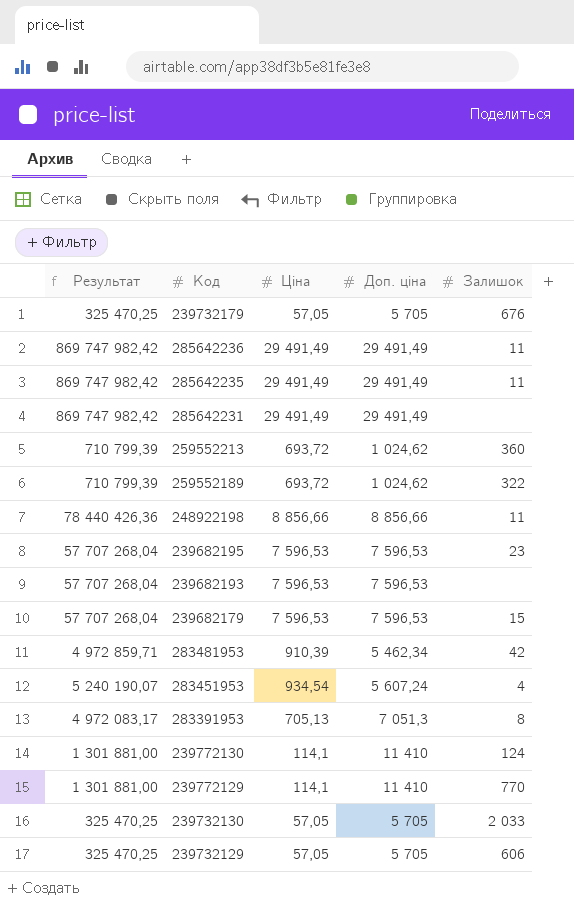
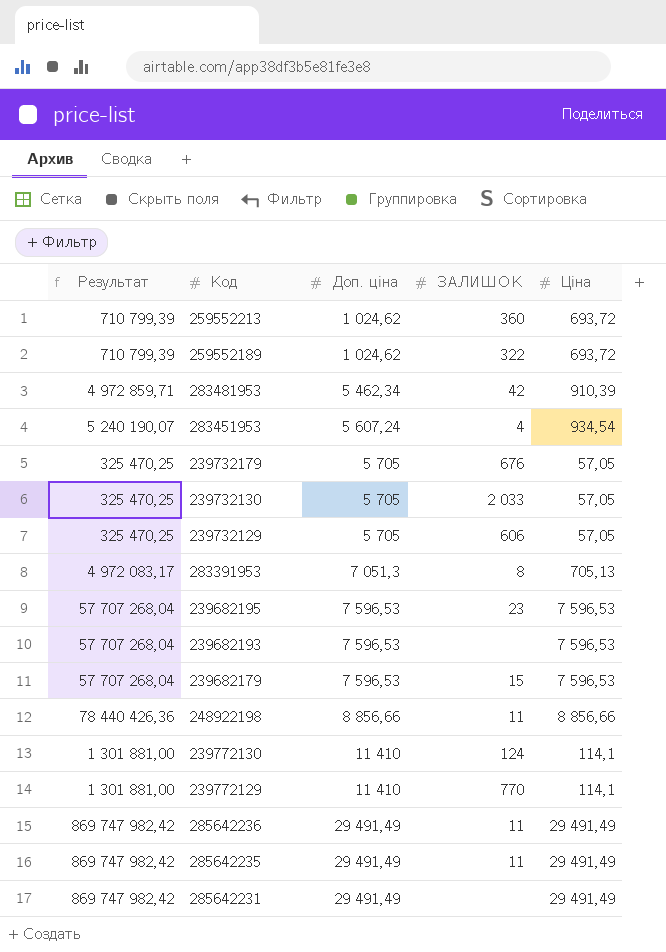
row order: none -> Доп. ціна ascending
column name: Залишок -> ЗАЛИШОК
column Ціна | position: 3 -> 5

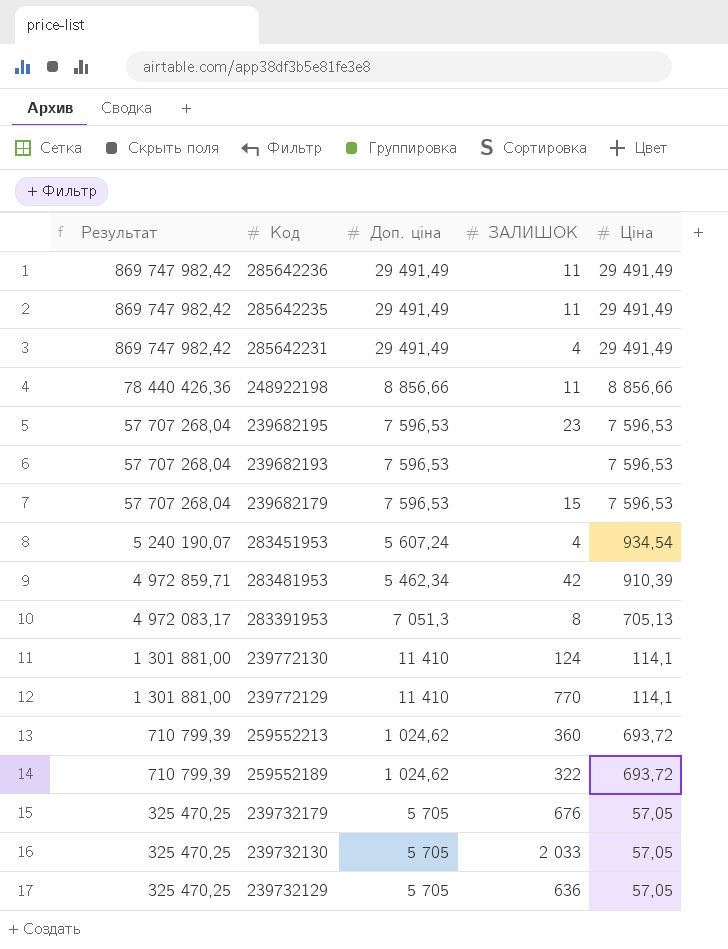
row order: Доп. ціна ascending -> Результат descending
285642231 | ЗАЛИШОК: none -> 4
239732129 | ЗАЛИШОК: 606 -> 636

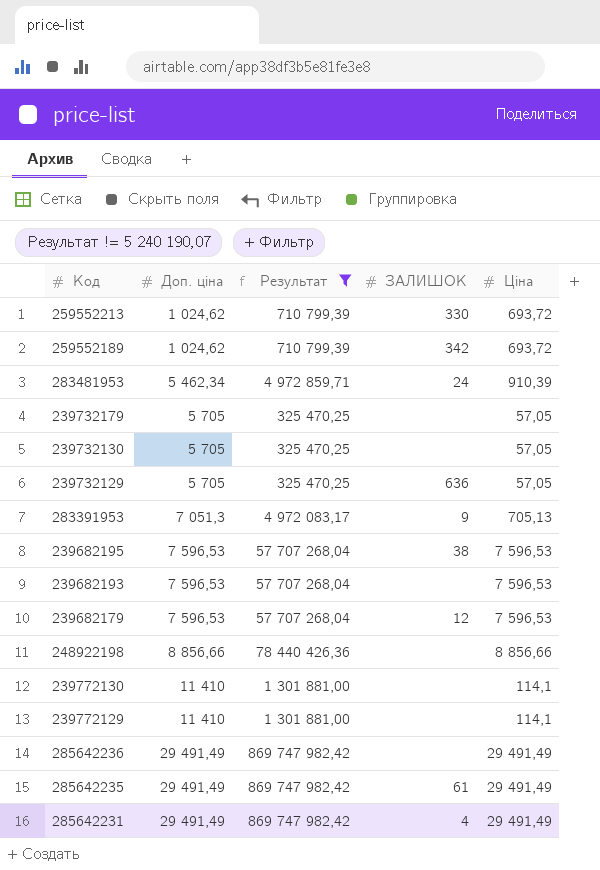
filter: none -> Результат != 5 240 190,07
row order: Результат descending -> Доп. ціна ascending
column Результат | position: 1 -> 3
259552213 | ЗАЛИШОК: 360 -> 330
259552189 | ЗАЛИШОК: 322 -> 342
283481953 | ЗАЛИШОК: 42 -> 24
239732179 | ЗАЛИШОК: 676 -> none
239732130 | ЗАЛИШОК: 2 033 -> none
283391953 | ЗАЛИШОК: 8 -> 9
239682195 | ЗАЛИШОК: 23 -> 38
239682179 | ЗАЛИШОК: 15 -> 12
248922198 | ЗАЛИШОК: 11 -> none
239772130 | ЗАЛИШОК: 124 -> none
239772129 | ЗАЛИШОК: 770 -> none
285642236 | ЗАЛИШОК: 11 -> none
285642235 | ЗАЛИШОК: 11 -> 61

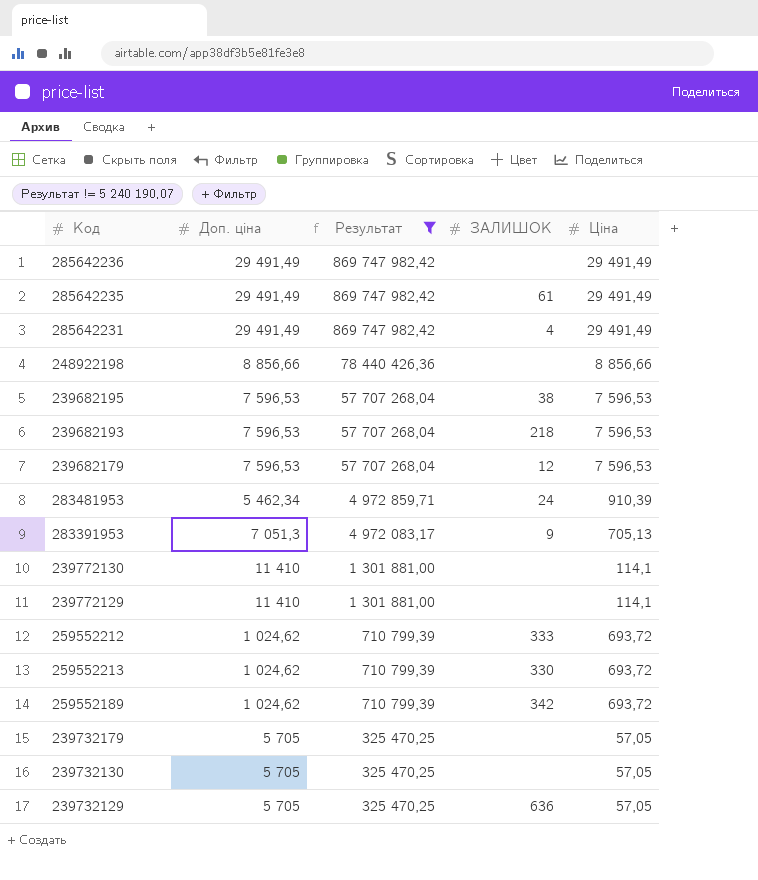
row order: Доп. ціна ascending -> Результат descending
239682193 | ЗАЛИШОК: none -> 218
row 259552212: none -> 1 024,62 | 710 799,39 | 333 | 693,72

